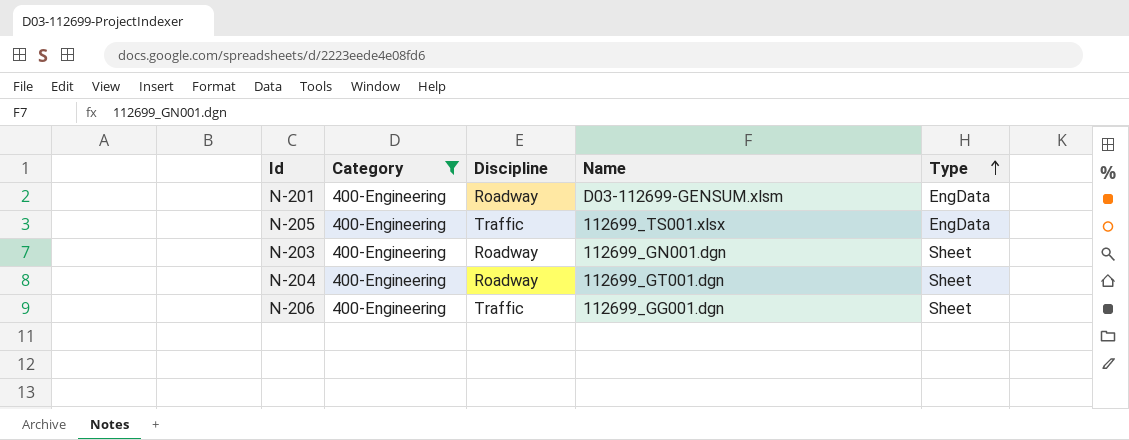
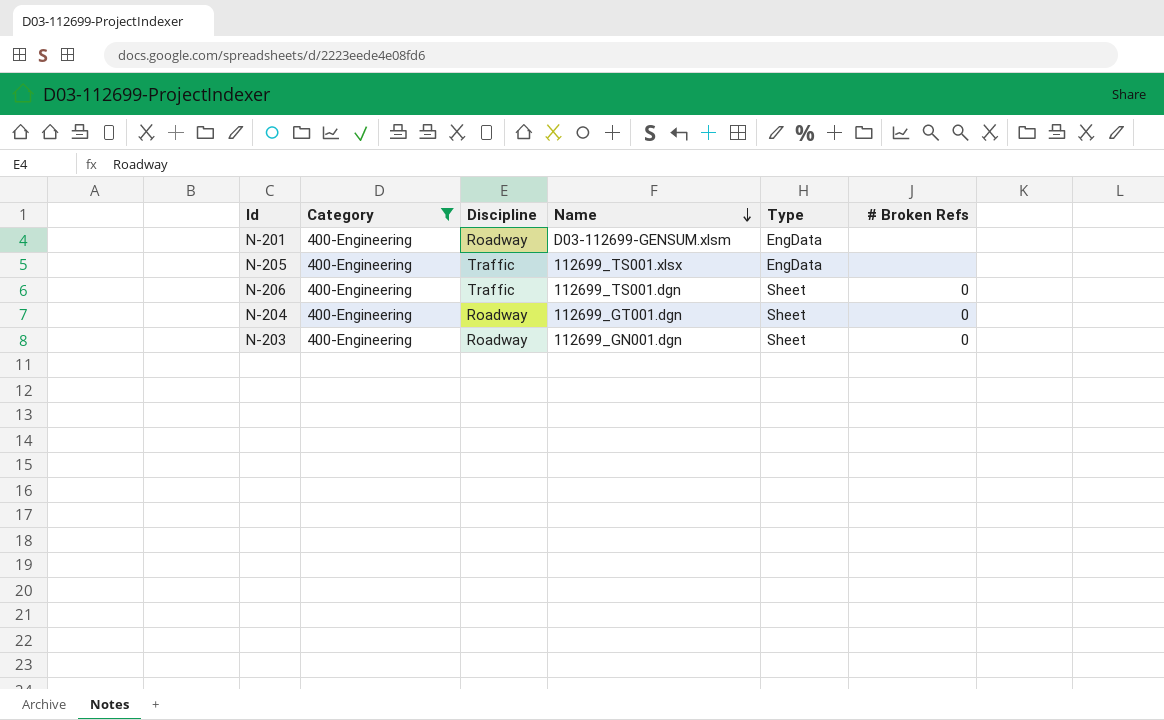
row order: Type ascending -> Name descending
column # Broken Refs | position: none -> 6
N-206 | Name: 112699_GG001.dgn -> 112699_TS001.dgn

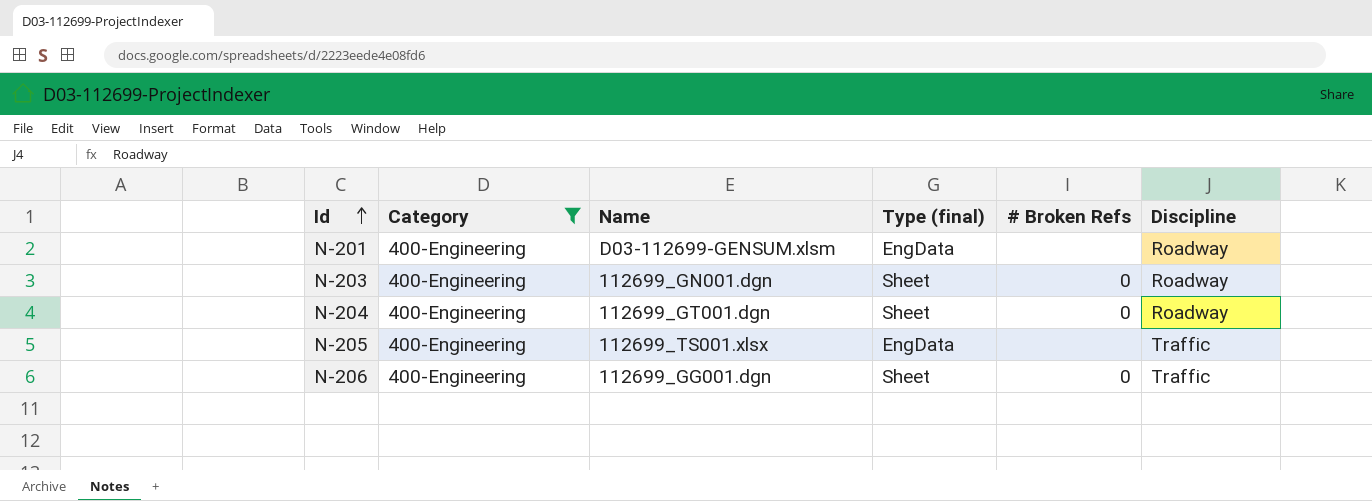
row order: Name descending -> Id ascending
column name: Type -> Type (final)
column Discipline | position: 3 -> 6
N-206 | Name: 112699_TS001.dgn -> 112699_GG001.dgn

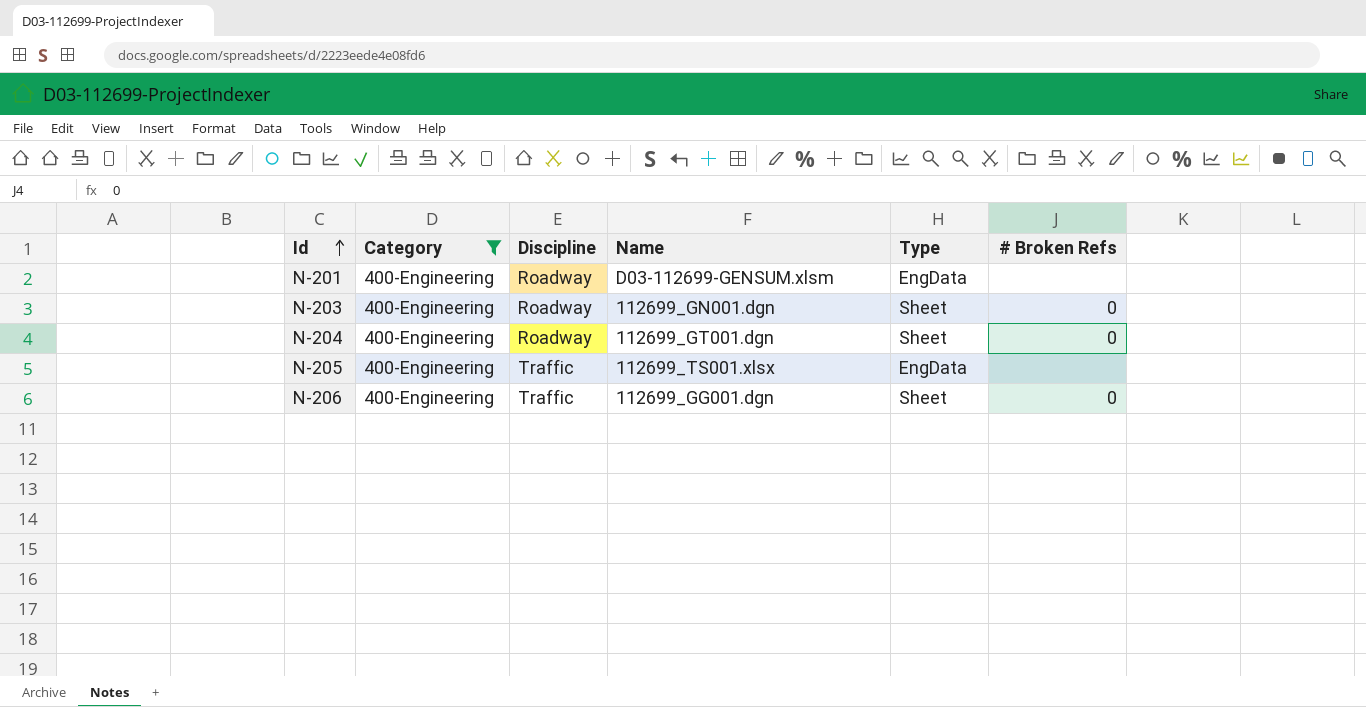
column Discipline | position: 6 -> 3
column name: Type (final) -> Type

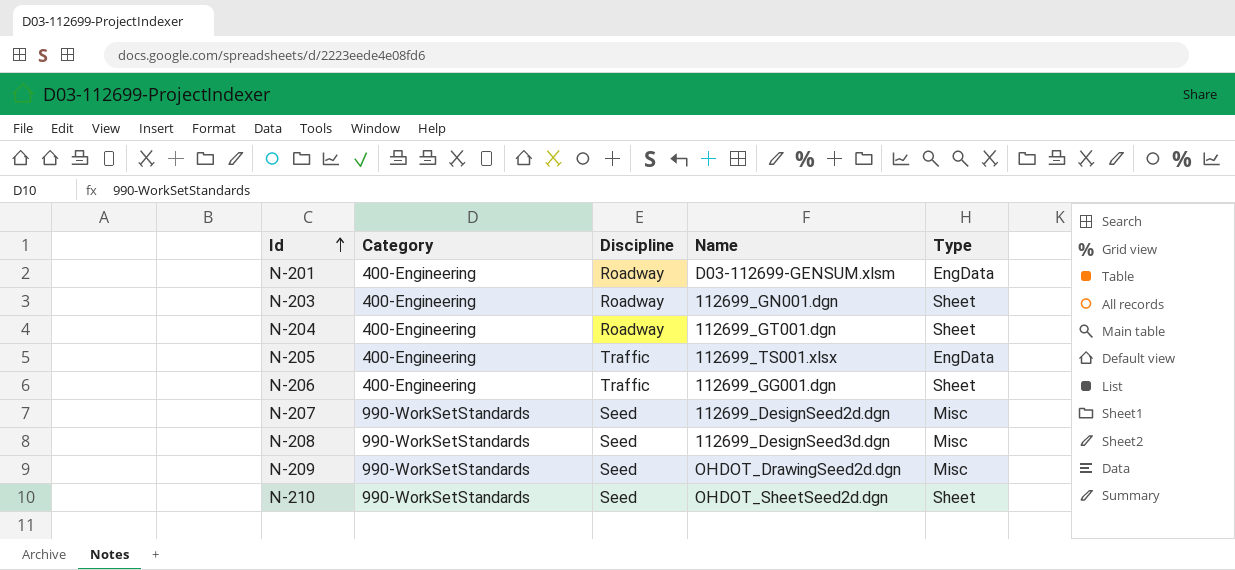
filter: Category = 400-Engineering -> none
column # Broken Refs | position: 6 -> none

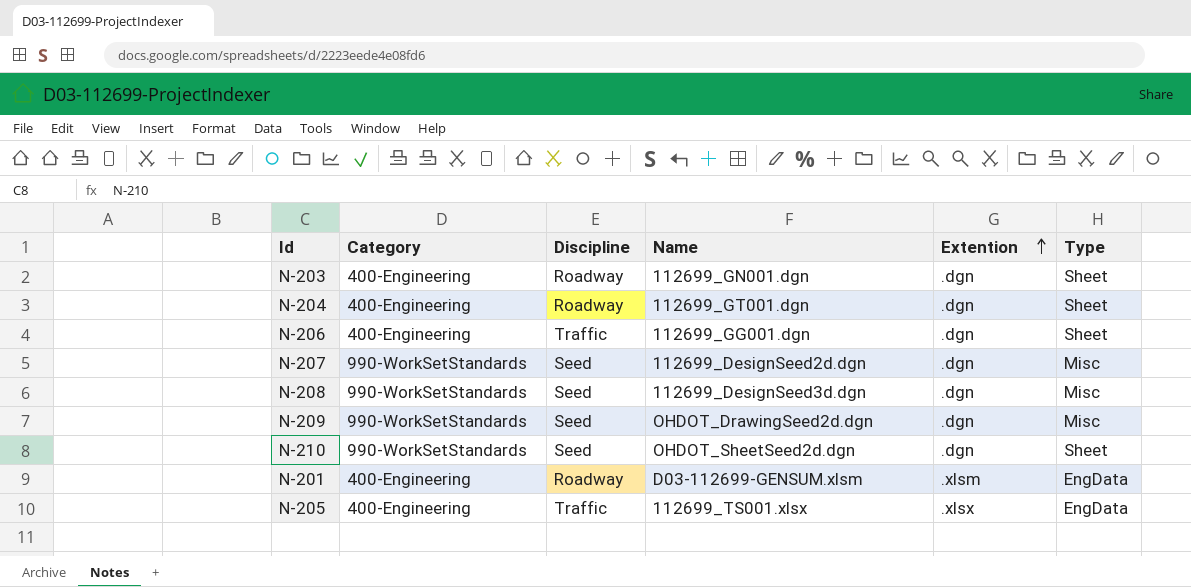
row order: Id ascending -> Extention ascending
column Extention | position: none -> 5

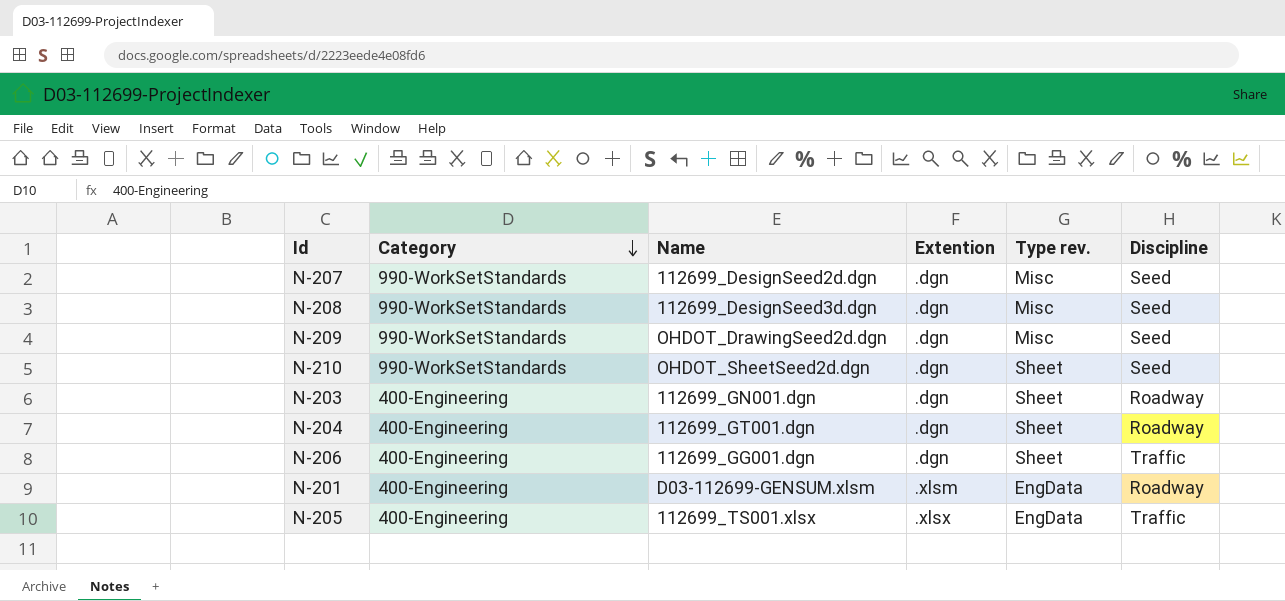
row order: Extention ascending -> Category descending
column name: Type -> Type rev.
column Discipline | position: 3 -> 6

